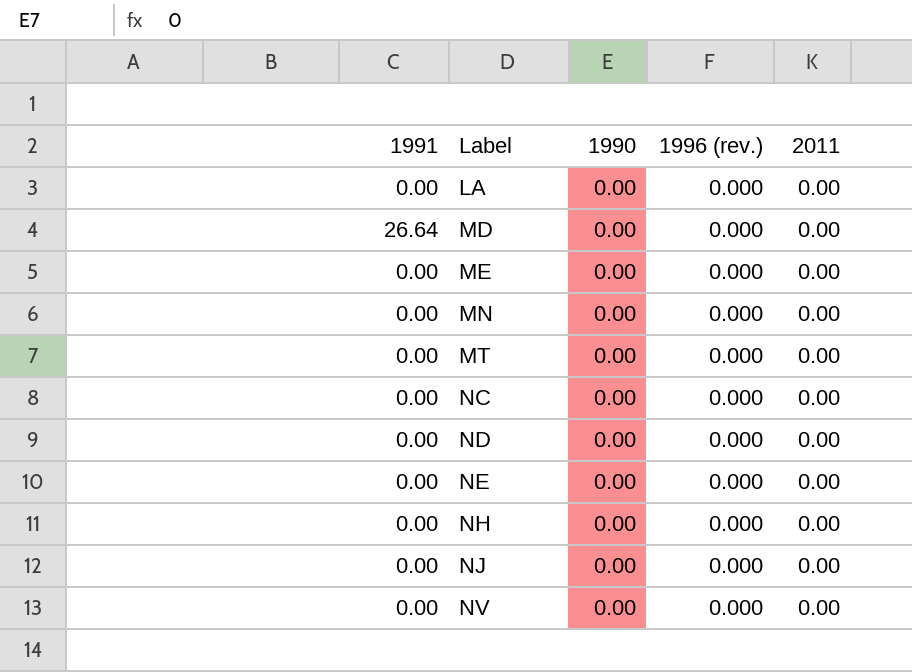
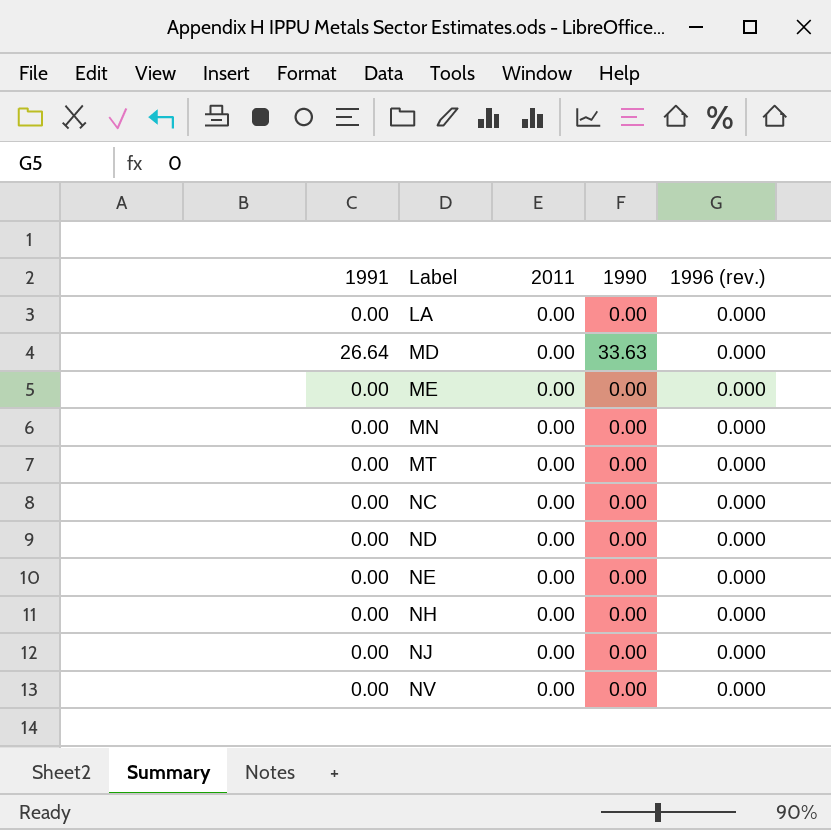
column 2011 | position: 5 -> 3
MD | 1990: 0.00 -> 33.63

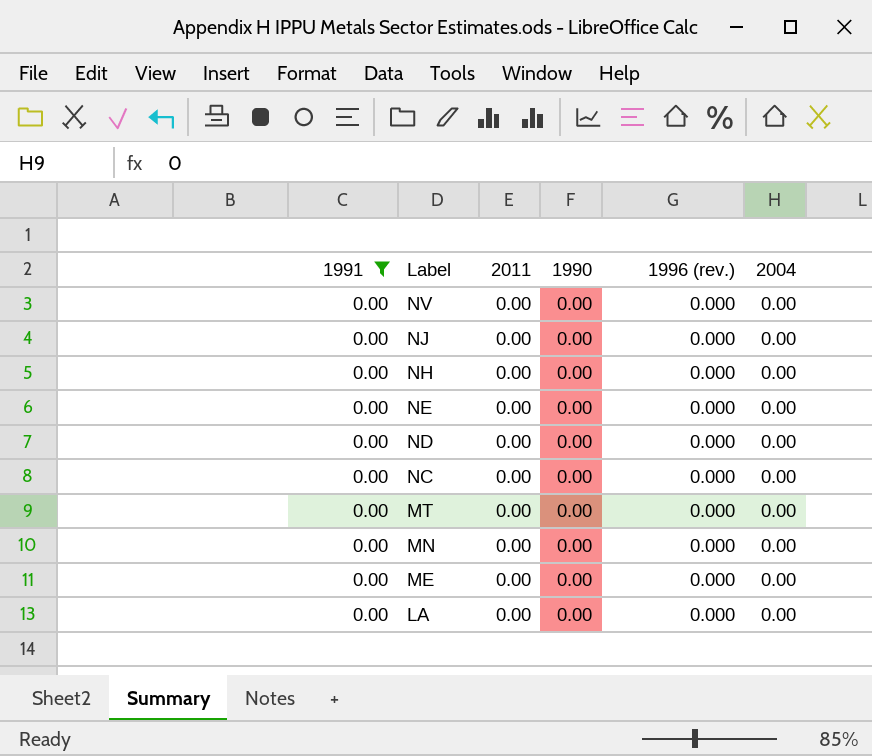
filter: none -> 1991 = 0.00
row order: Label ascending -> Label descending
column 2004 | position: none -> 6

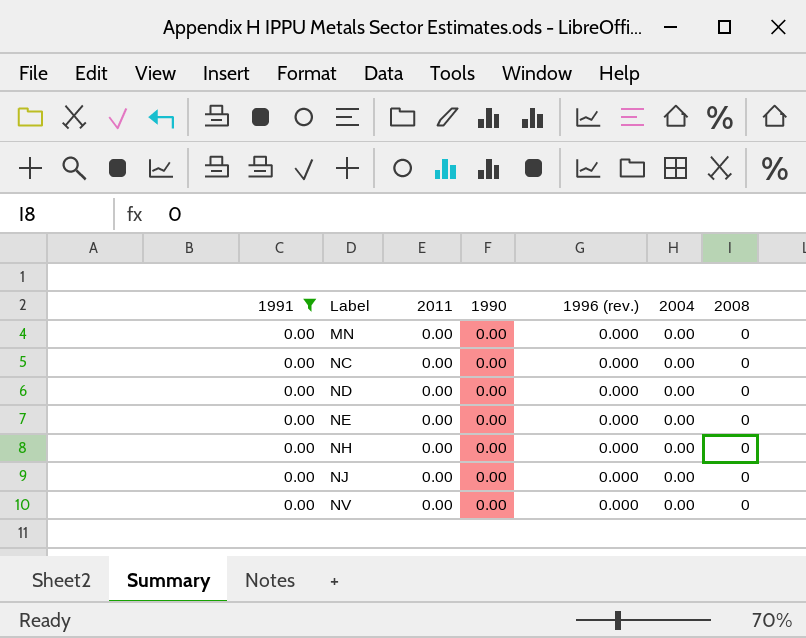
row order: Label descending -> Label ascending
column 2008 | position: none -> 7
row MT: 0.00 | 0.00 | 0.00 | 0.000 | 0.00 -> none
row ME: 0.00 | 0.00 | 0.00 | 0.000 | 0.00 -> none
row LA: 0.00 | 0.00 | 0.00 | 0.000 | 0.00 -> none

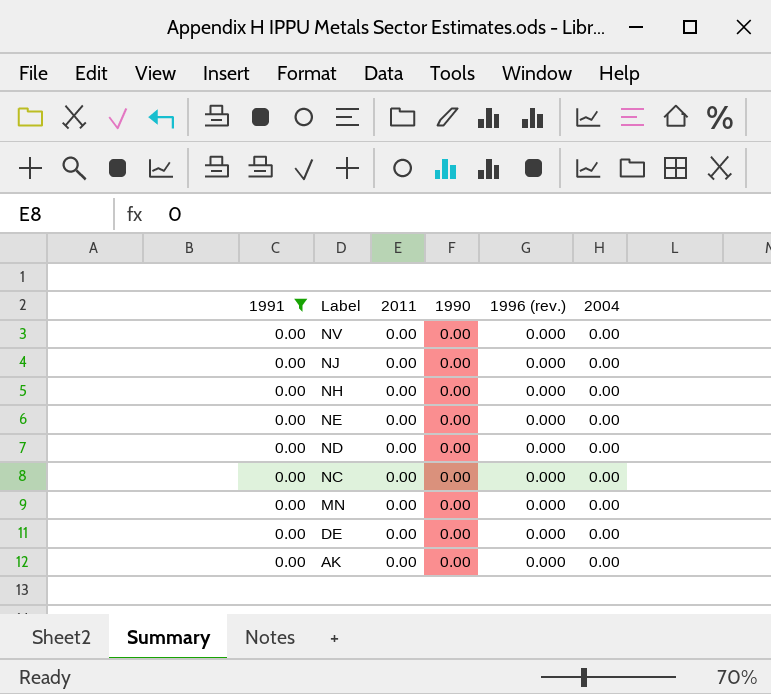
row order: Label ascending -> Label descending
column 2008 | position: 7 -> none
row DE: none -> 0.00 | 0.00 | 0.00 | 0.000 | 0.00
row AK: none -> 0.00 | 0.00 | 0.00 | 0.000 | 0.00

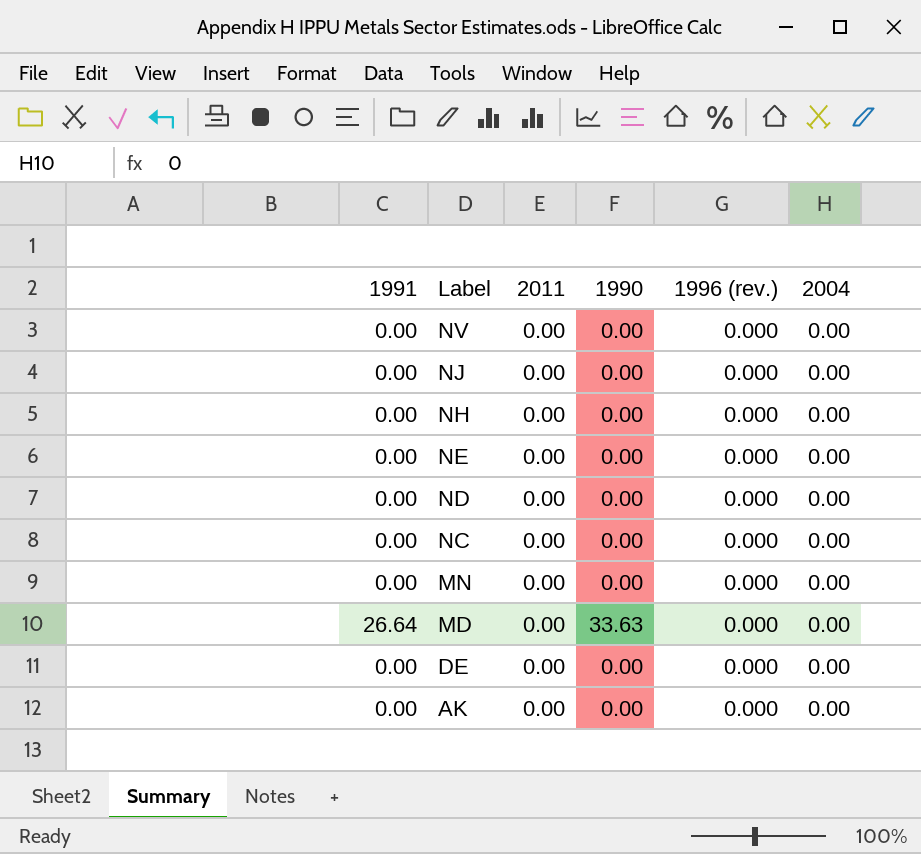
filter: 1991 = 0.00 -> none

